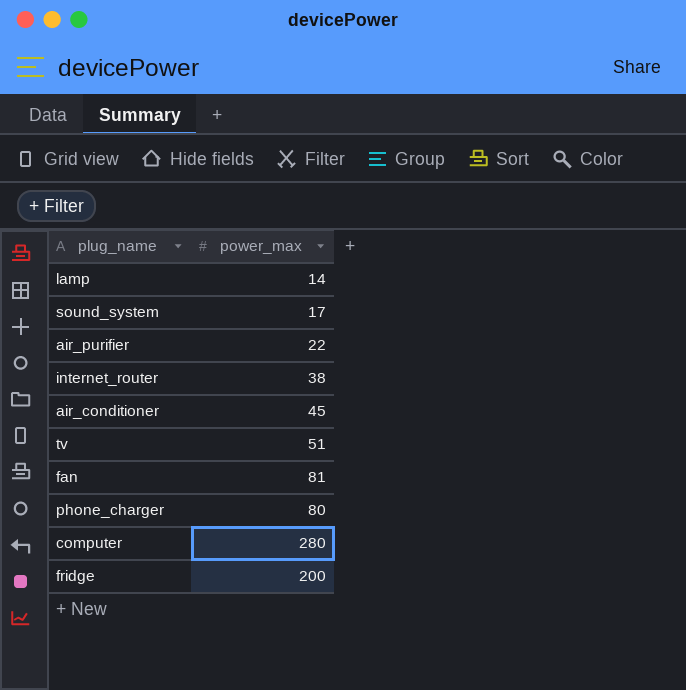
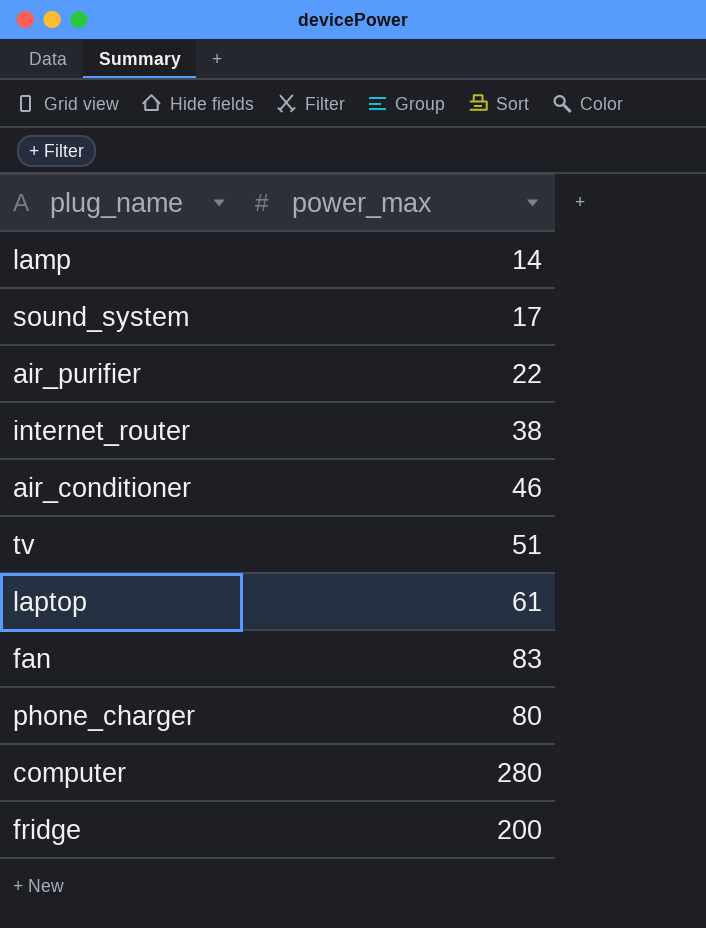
air_conditioner | power_max: 45 -> 46
row laptop: none -> 61
fan | power_max: 81 -> 83

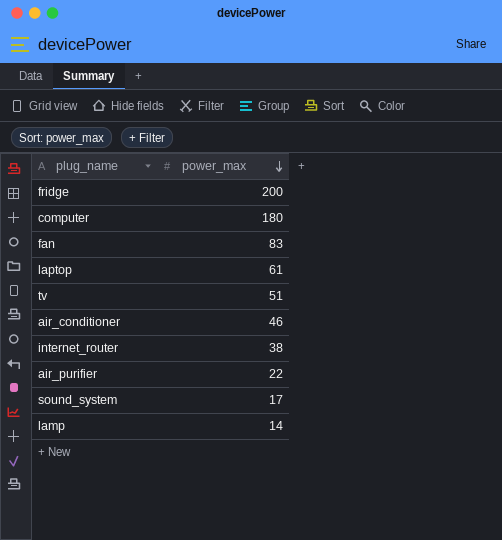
row order: none -> power_max descending
row phone_charger: 80 -> none
computer | power_max: 280 -> 180

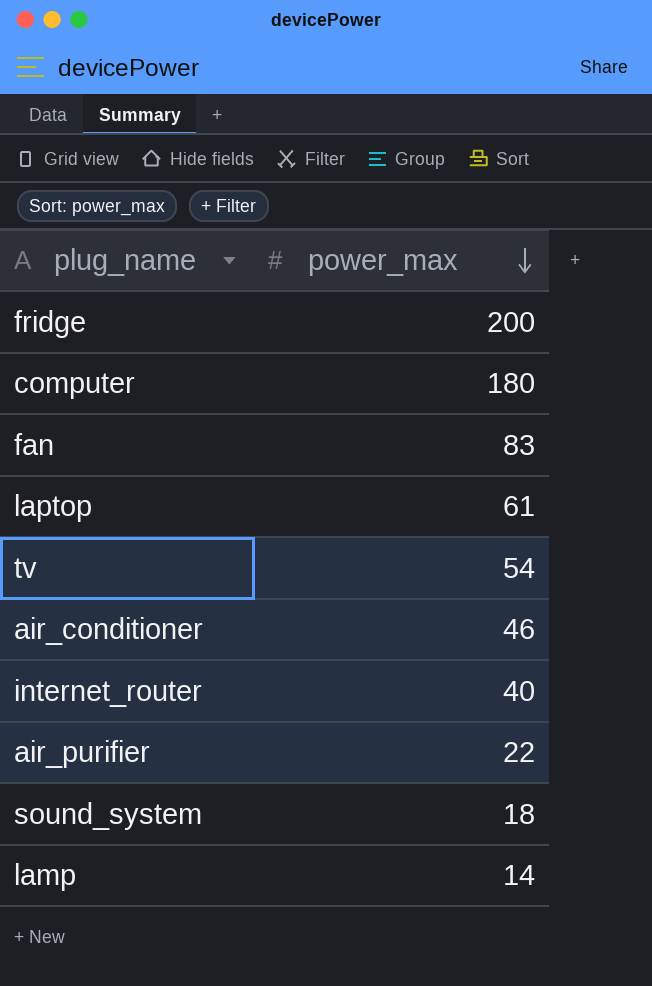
tv | power_max: 51 -> 54
internet_router | power_max: 38 -> 40
sound_system | power_max: 17 -> 18

